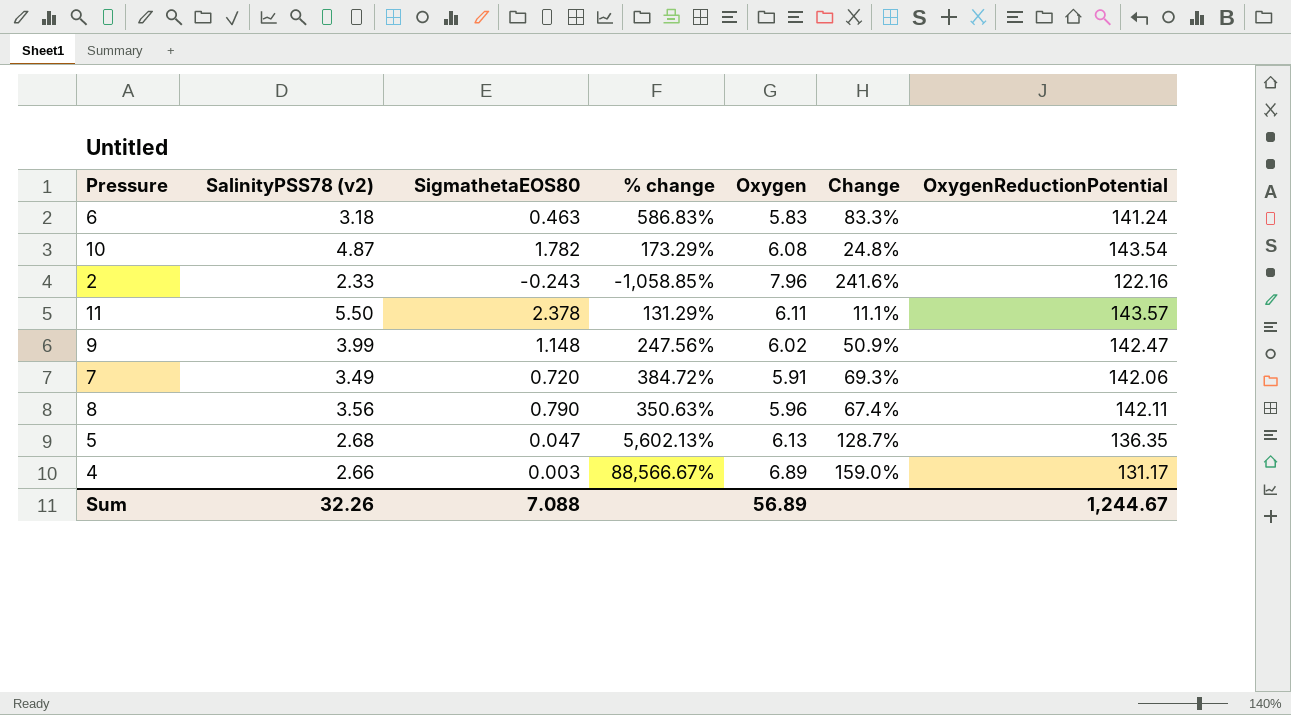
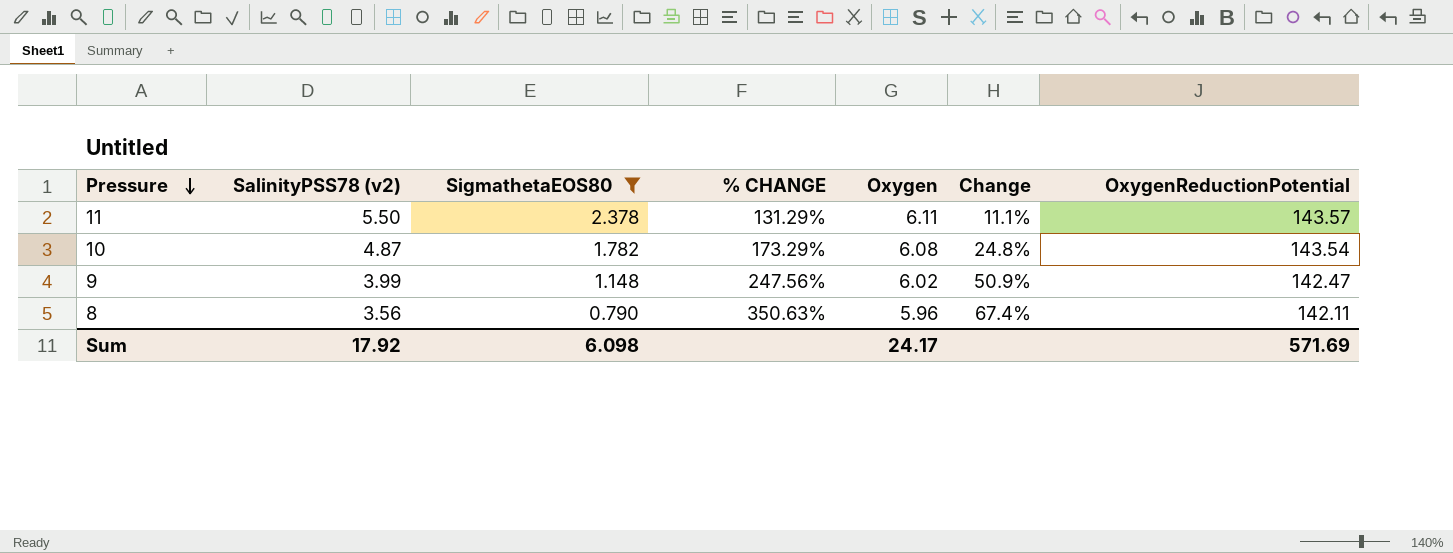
filter: none -> SigmathetaEOS80 >= 0.790
row order: none -> Pressure descending
column name: % change -> % CHANGE
Sum | SalinityPSS78 (v2): 32.26 -> 17.92
Sum | SigmathetaEOS80: 7.088 -> 6.098
Sum | Oxygen: 56.89 -> 24.17
Sum | OxygenReductionPotential: 1,244.67 -> 571.69

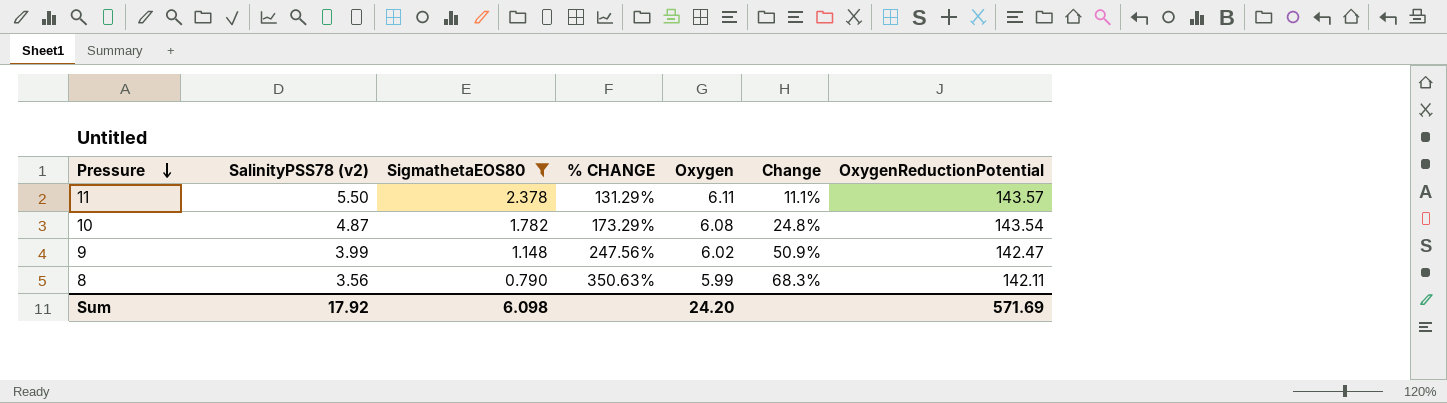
8 | Oxygen: 5.96 -> 5.99
8 | Change: 67.4% -> 68.3%
Sum | Oxygen: 24.17 -> 24.20

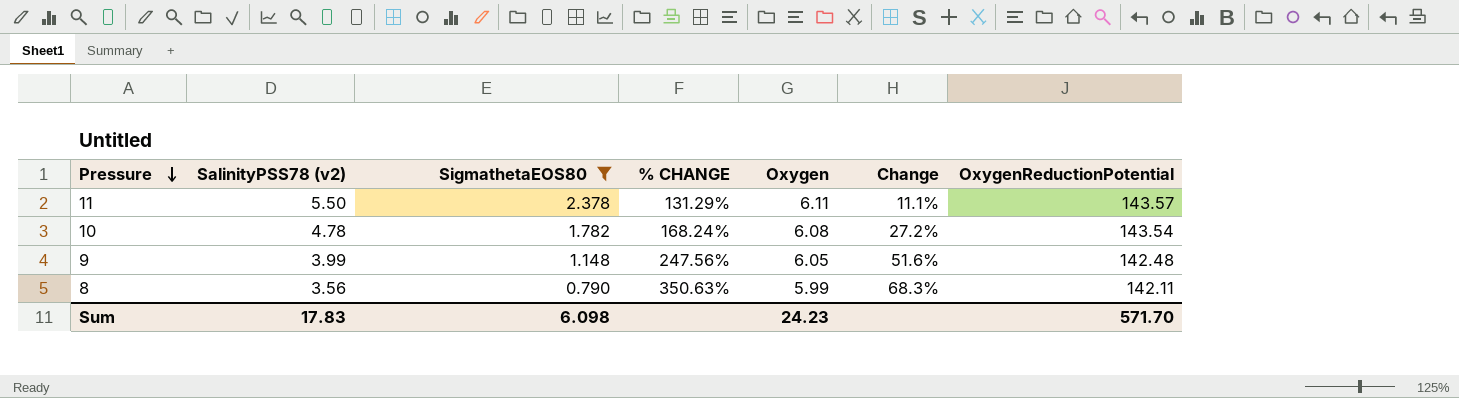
10 | SalinityPSS78 (v2): 4.87 -> 4.78
10 | % CHANGE: 173.29% -> 168.24%
10 | Change: 24.8% -> 27.2%
9 | Oxygen: 6.02 -> 6.05
9 | Change: 50.9% -> 51.6%
9 | OxygenReductionPotential: 142.47 -> 142.48
Sum | SalinityPSS78 (v2): 17.92 -> 17.83
Sum | Oxygen: 24.20 -> 24.23
Sum | OxygenReductionPotential: 571.69 -> 571.70

